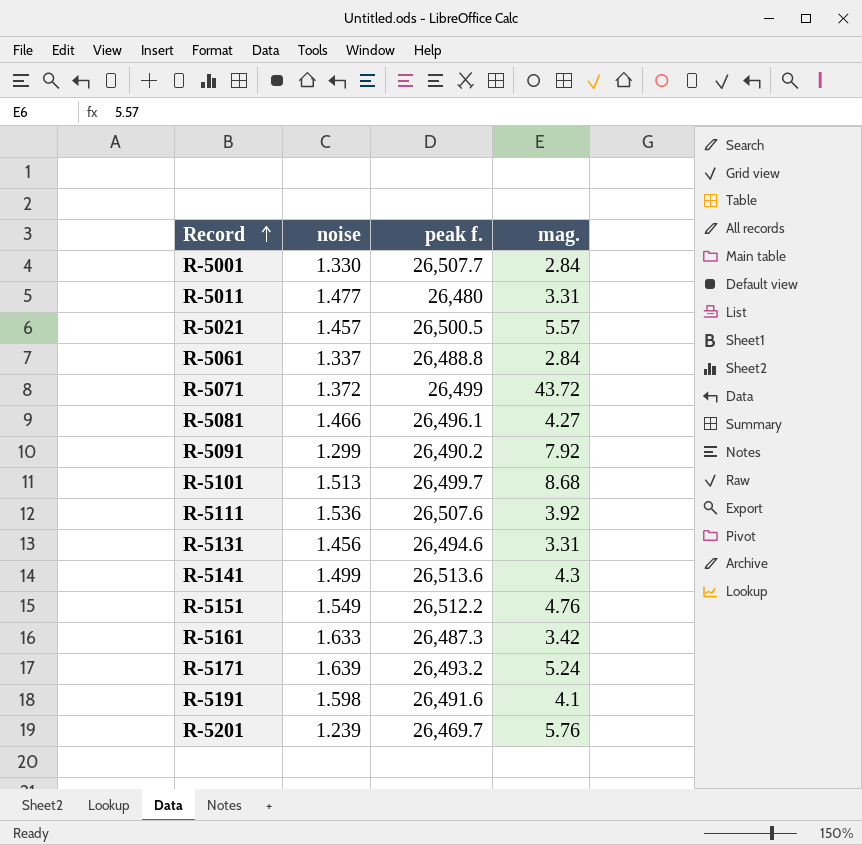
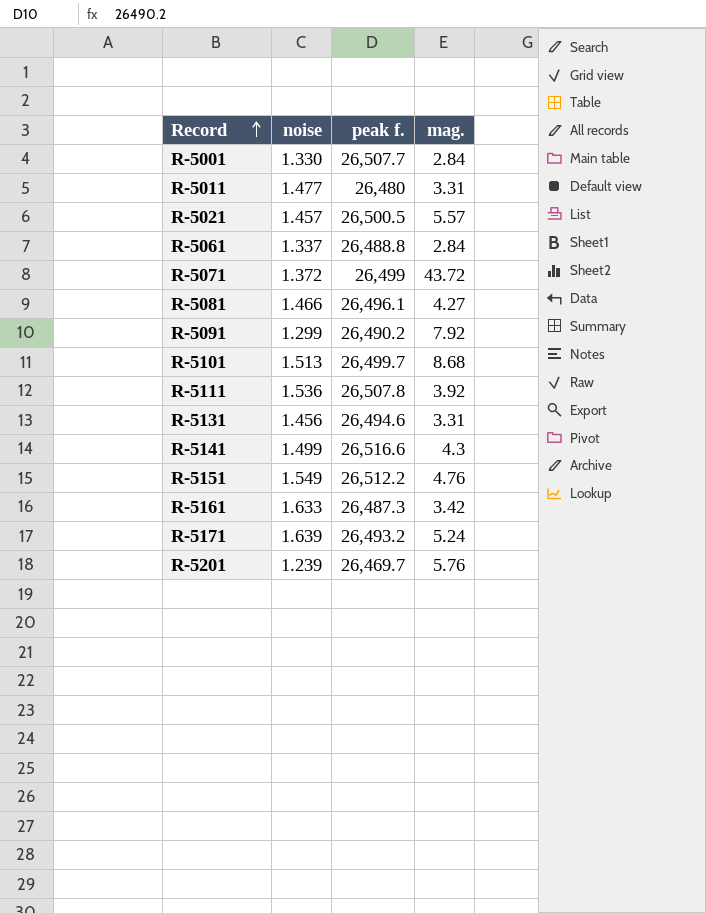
row R-5191: 1.598 | 26,491.6 | 4.1 -> none
R-5111 | peak f.: 26,507.6 -> 26,507.8
R-5141 | peak f.: 26,513.6 -> 26,516.6

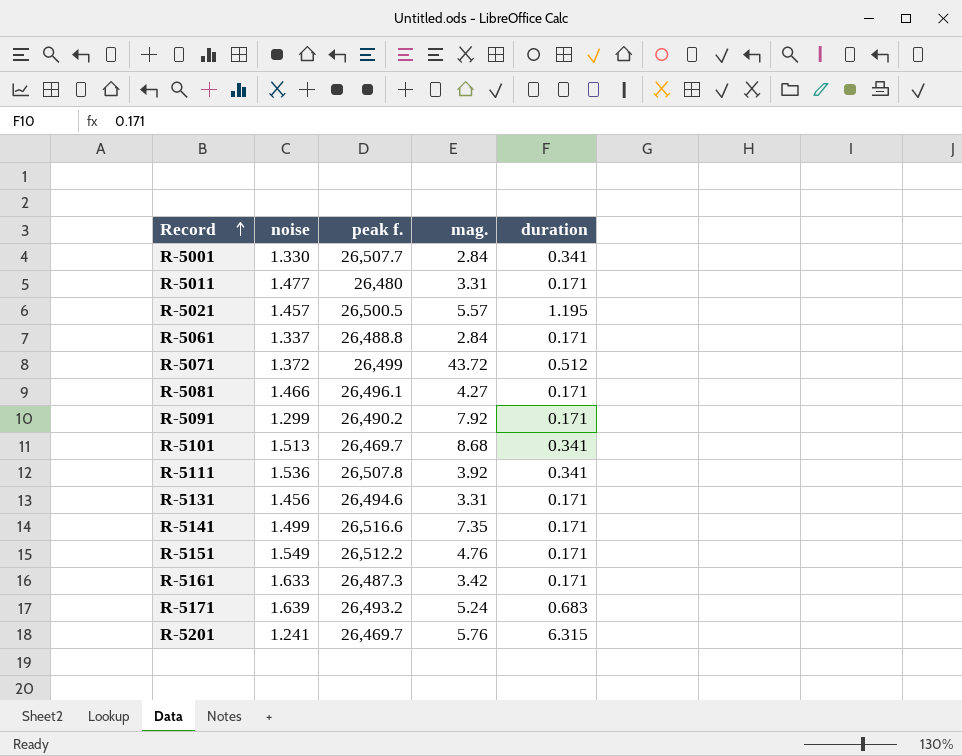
column duration | position: none -> 5
R-5101 | peak f.: 26,499.7 -> 26,469.7
R-5141 | mag.: 4.3 -> 7.35
R-5201 | noise: 1.239 -> 1.241

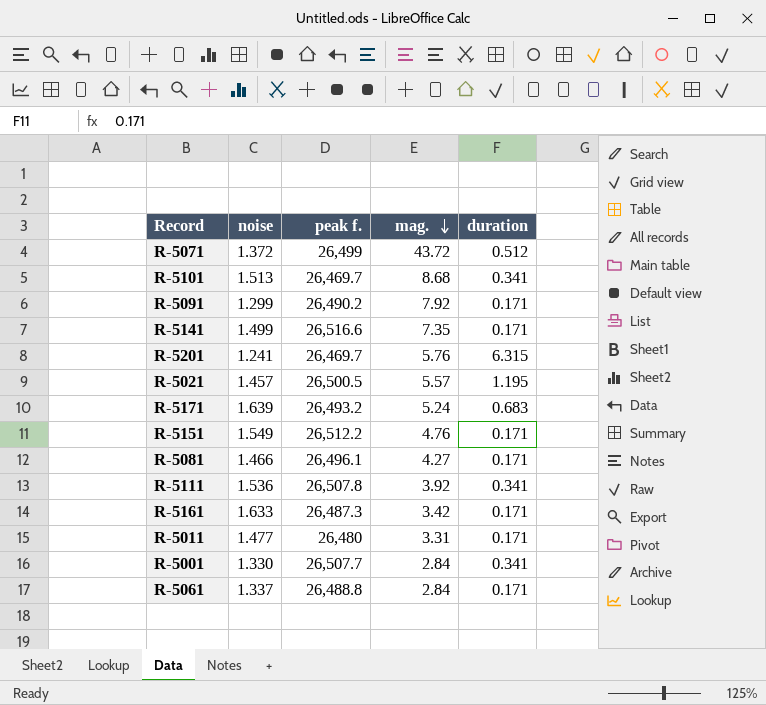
row order: Record ascending -> mag. descending
row R-5131: 1.456 | 26,494.6 | 3.31 | 0.171 -> none

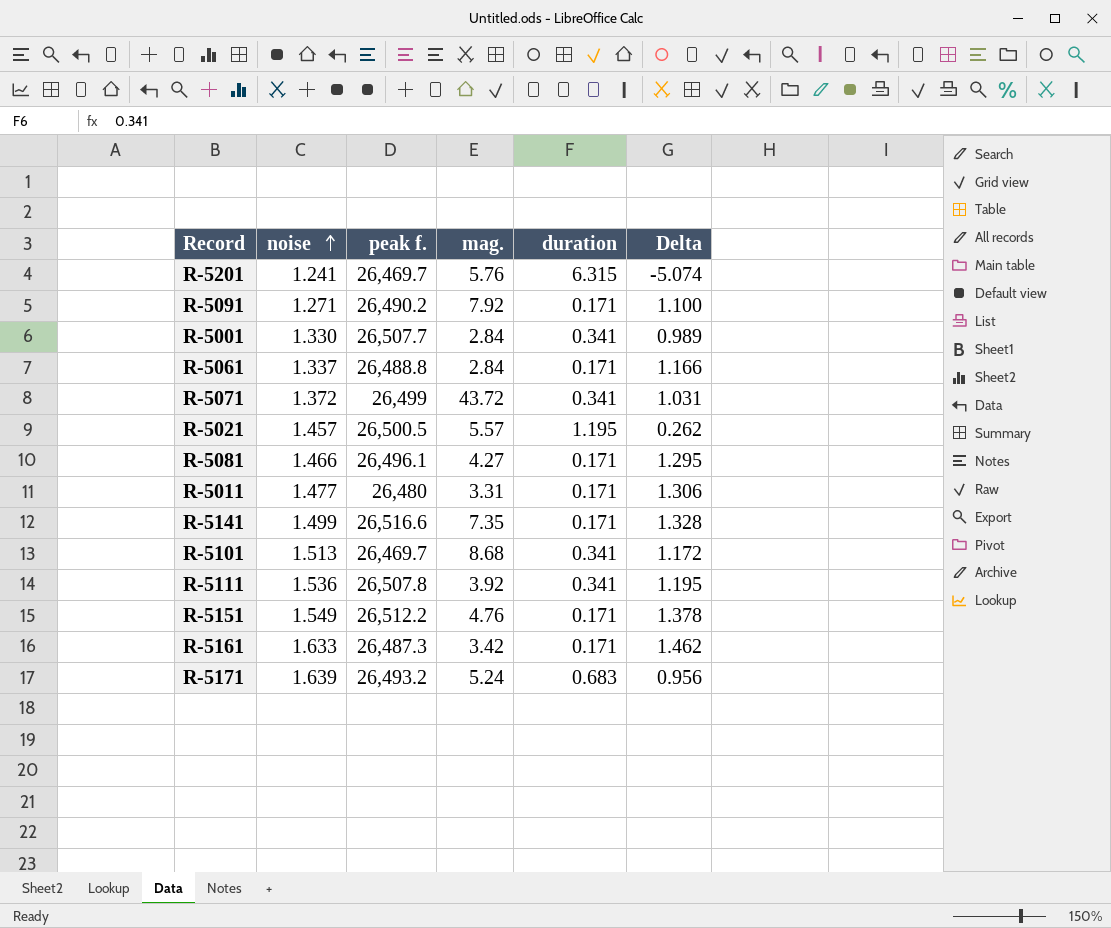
row order: mag. descending -> noise ascending
column Delta | formula: none -> [noise] - [duration]
R-5091 | noise: 1.299 -> 1.271
R-5071 | duration: 0.512 -> 0.341

